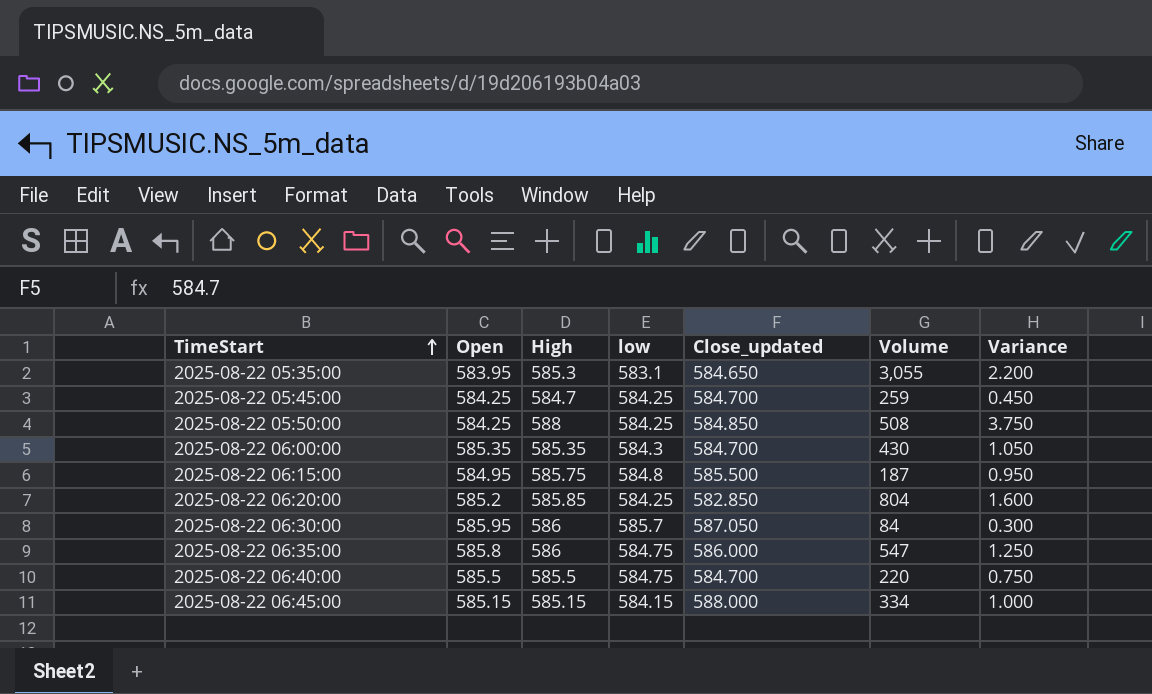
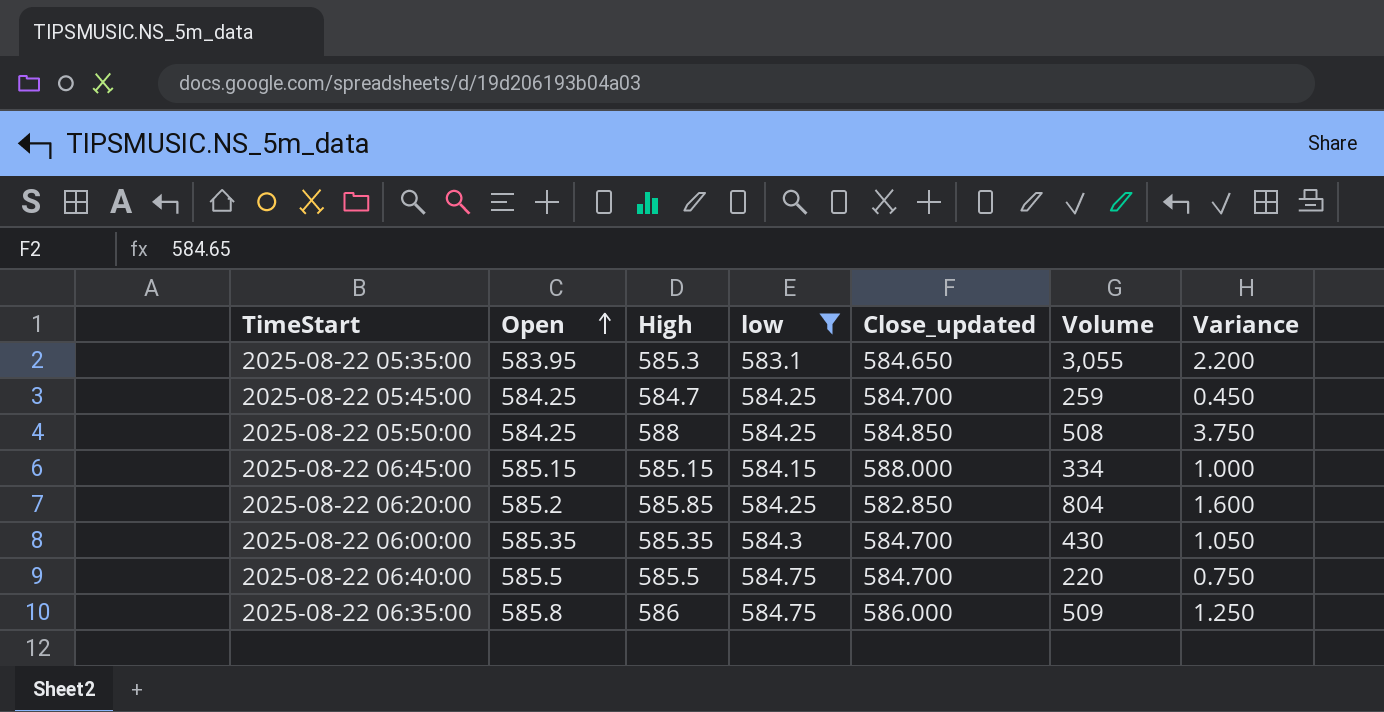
filter: none -> low <= 584.75
row order: TimeStart ascending -> Open ascending
2025-08-22 06:35:00 | Volume: 547 -> 509

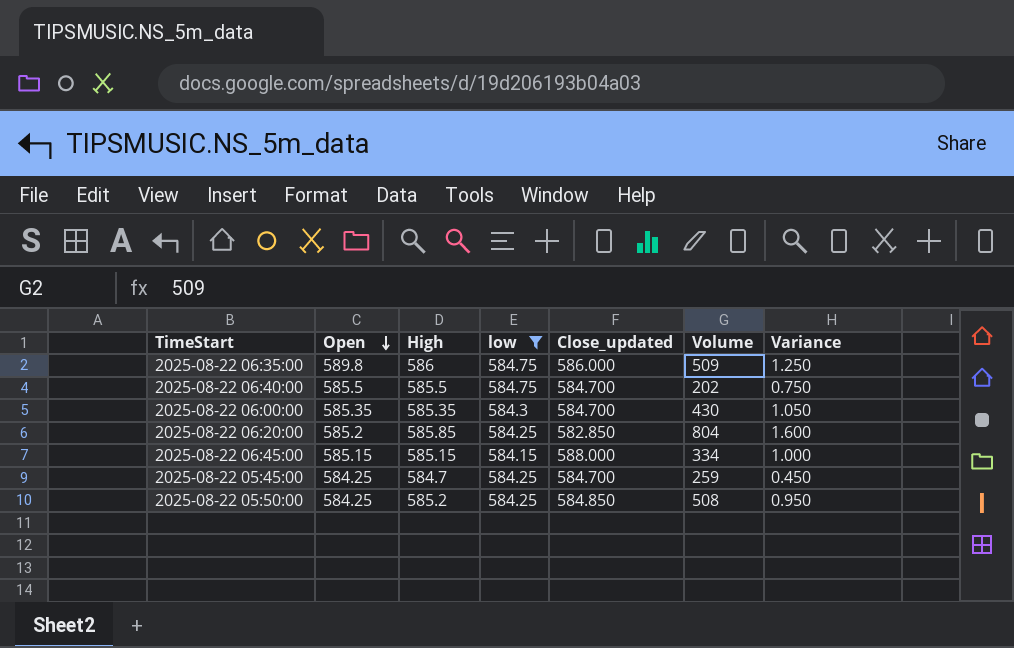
row order: Open ascending -> Open descending
row 2025-08-22 05:35:00: 583.95 | 585.3 | 583.1 | 584.650 | 3,055 | 2.200 -> none
2025-08-22 06:35:00 | Open: 585.8 -> 589.8
2025-08-22 06:40:00 | Volume: 220 -> 202
2025-08-22 05:50:00 | High: 588 -> 585.2
2025-08-22 05:50:00 | Variance: 3.750 -> 0.950

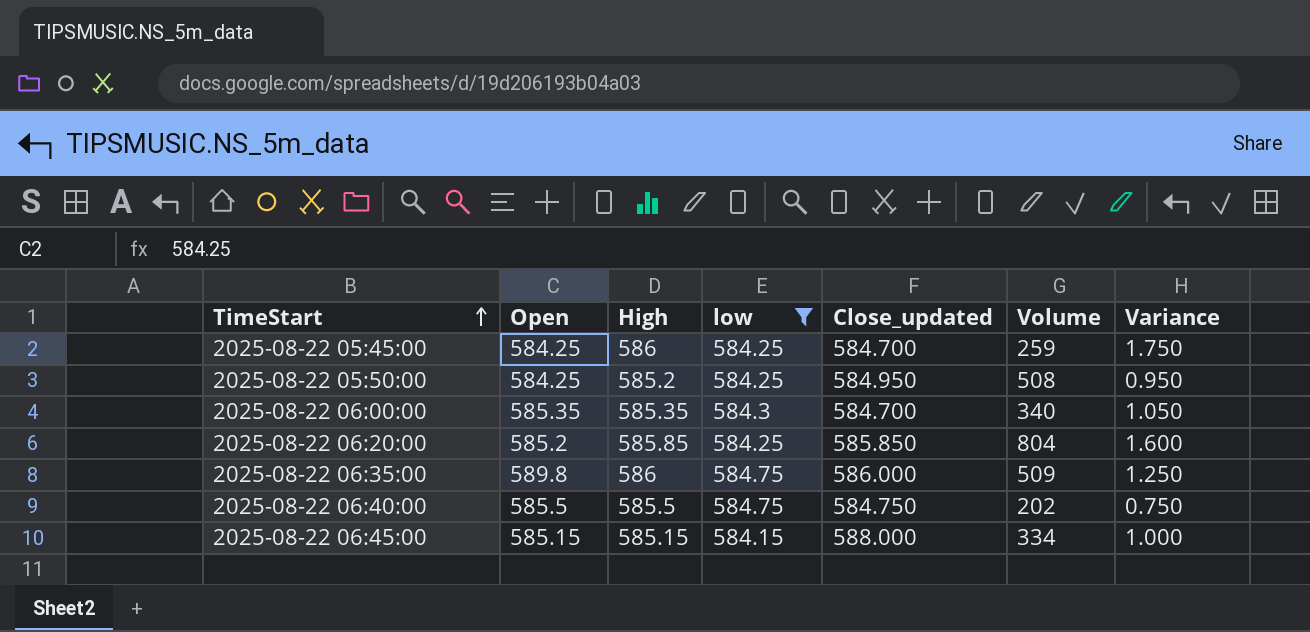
row order: Open descending -> TimeStart ascending
2025-08-22 05:45:00 | High: 584.7 -> 586
2025-08-22 05:45:00 | Variance: 0.450 -> 1.750
2025-08-22 05:50:00 | Close_updated: 584.850 -> 584.950
2025-08-22 06:00:00 | Volume: 430 -> 340
2025-08-22 06:20:00 | Close_updated: 582.850 -> 585.850
2025-08-22 06:40:00 | Close_updated: 584.700 -> 584.750

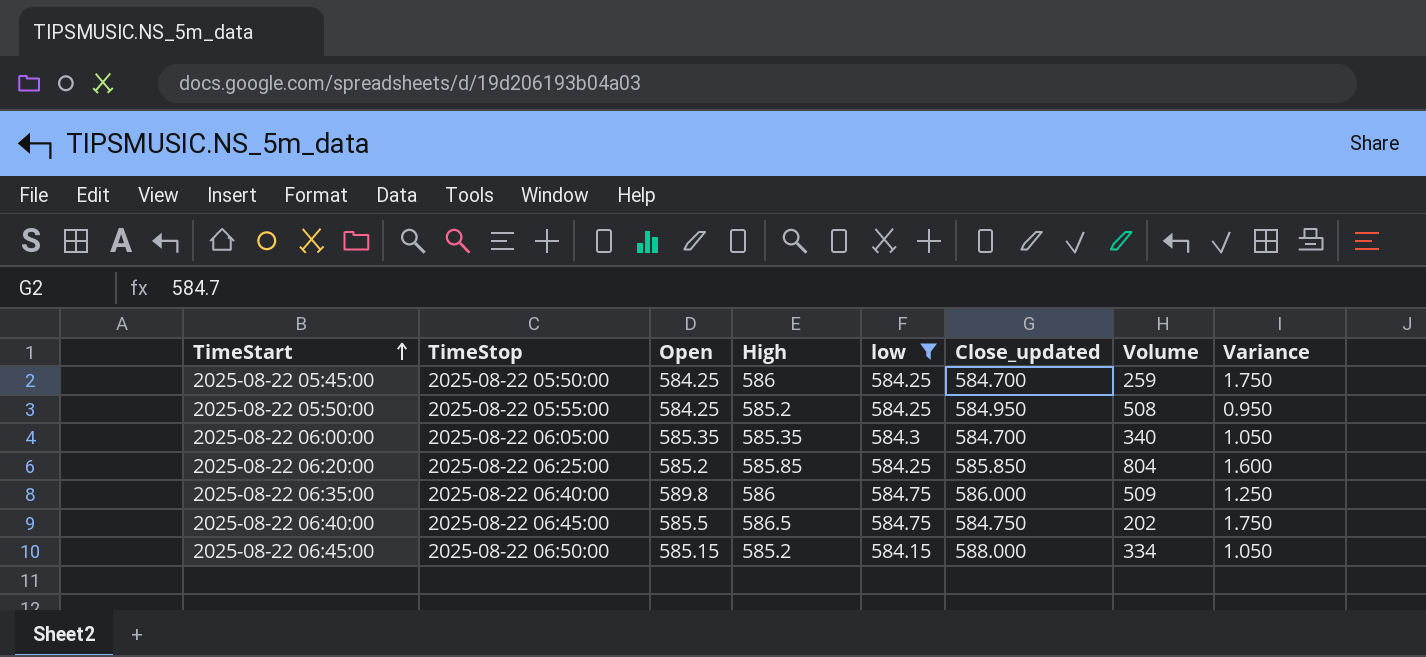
column TimeStop | position: none -> 2
2025-08-22 06:40:00 | High: 585.5 -> 586.5
2025-08-22 06:40:00 | Variance: 0.750 -> 1.750
2025-08-22 06:45:00 | High: 585.15 -> 585.2
2025-08-22 06:45:00 | Variance: 1.000 -> 1.050

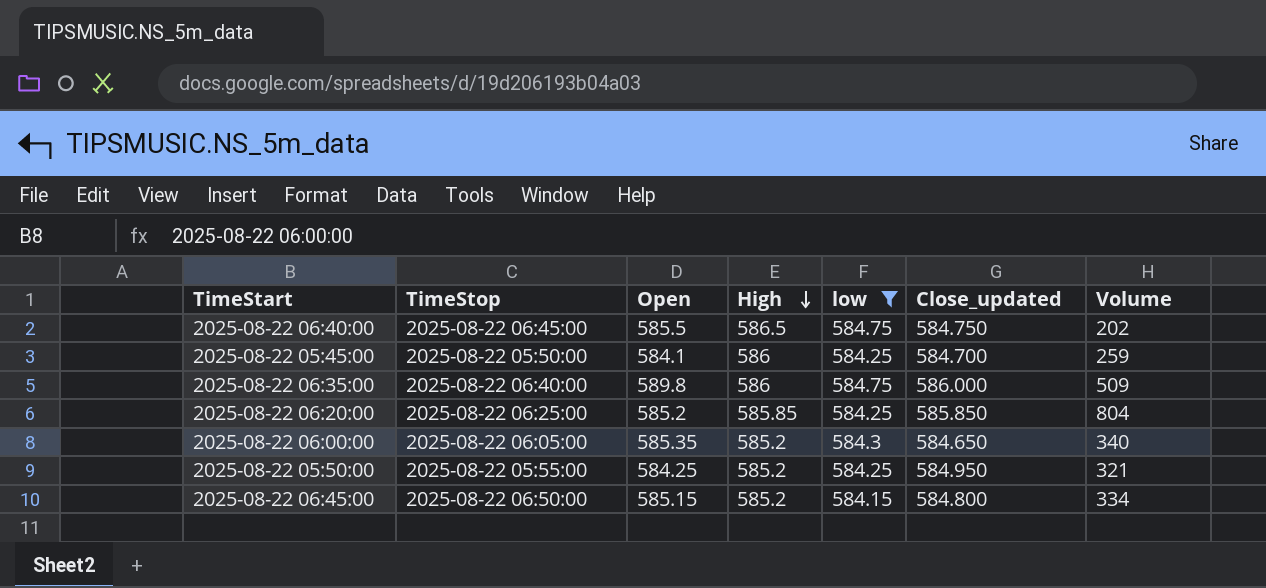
row order: TimeStart ascending -> High descending
column Variance | formula: [High] - [low] -> none
2025-08-22 05:45:00 | Open: 584.25 -> 584.1
2025-08-22 06:00:00 | High: 585.35 -> 585.2
2025-08-22 06:00:00 | Close_updated: 584.700 -> 584.650
2025-08-22 05:50:00 | Volume: 508 -> 321
2025-08-22 06:45:00 | Close_updated: 588.000 -> 584.800

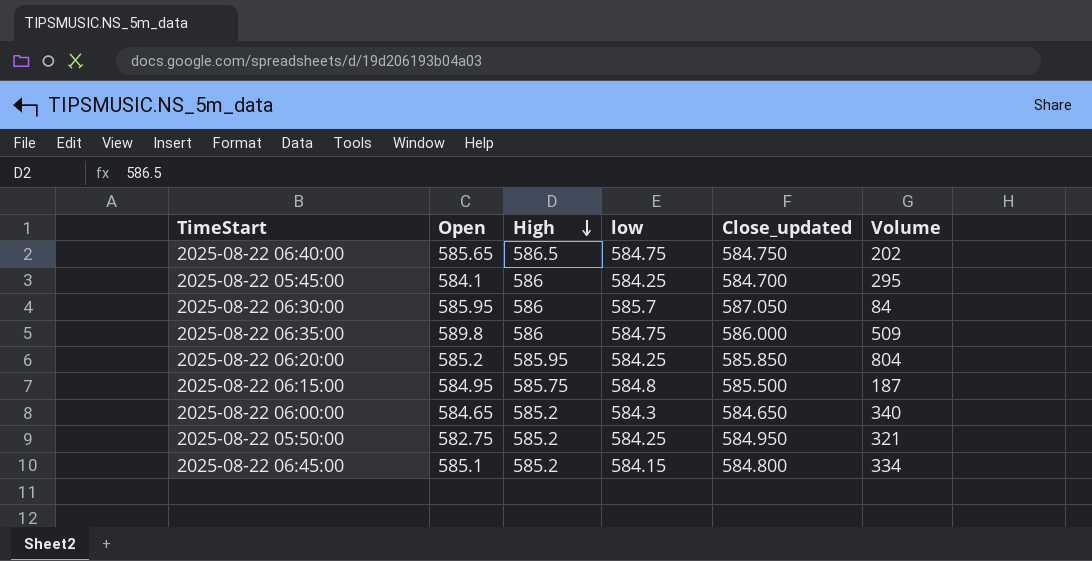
filter: low <= 584.75 -> none
column TimeStop | position: 2 -> none
2025-08-22 06:40:00 | Open: 585.5 -> 585.65
2025-08-22 05:45:00 | Volume: 259 -> 295
2025-08-22 06:20:00 | High: 585.85 -> 585.95
2025-08-22 06:00:00 | Open: 585.35 -> 584.65
2025-08-22 05:50:00 | Open: 584.25 -> 582.75
2025-08-22 06:45:00 | Open: 585.15 -> 585.1

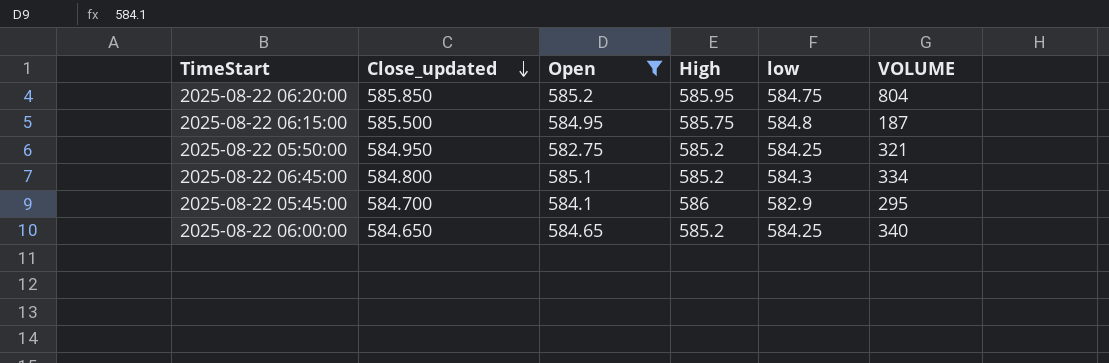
filter: none -> Open <= 585.2
row order: High descending -> Close_updated descending
column Close_updated | position: 5 -> 2
column name: Volume -> VOLUME
2025-08-22 06:20:00 | low: 584.25 -> 584.75
2025-08-22 06:45:00 | low: 584.15 -> 584.3
2025-08-22 05:45:00 | low: 584.25 -> 582.9
2025-08-22 06:00:00 | low: 584.3 -> 584.25

